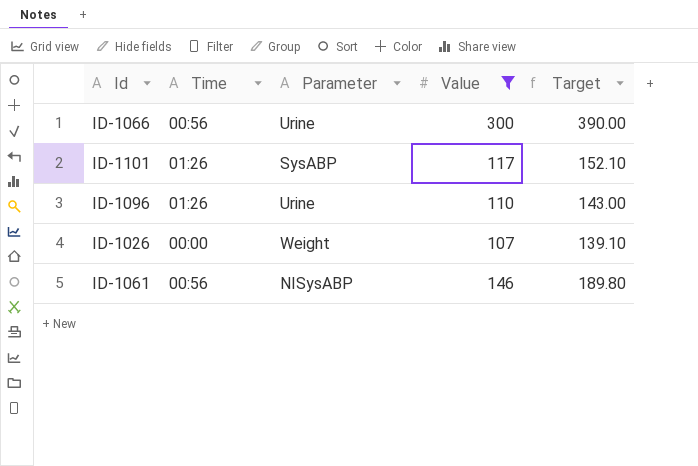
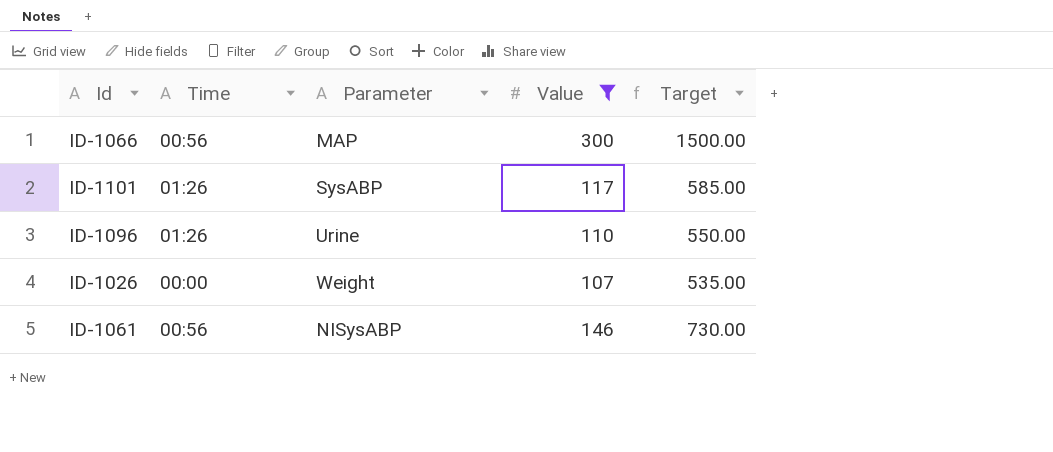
column Target | formula: [Value] * 1.3 -> [Value] * 5
ID-1066 | Parameter: Urine -> MAP

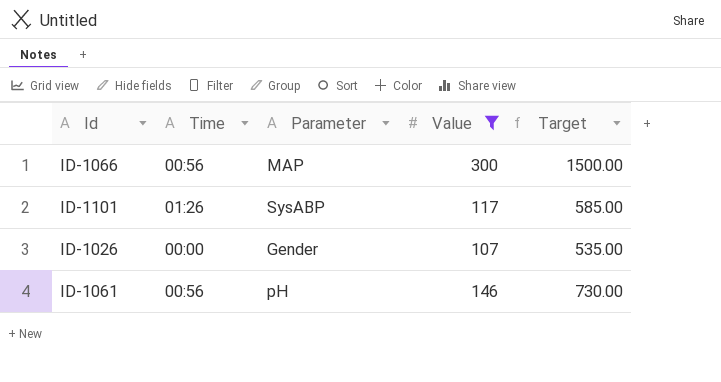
row ID-1096: 01:26 | Urine | 110 | 550.00 -> none
ID-1026 | Parameter: Weight -> Gender
ID-1061 | Parameter: NISysABP -> pH

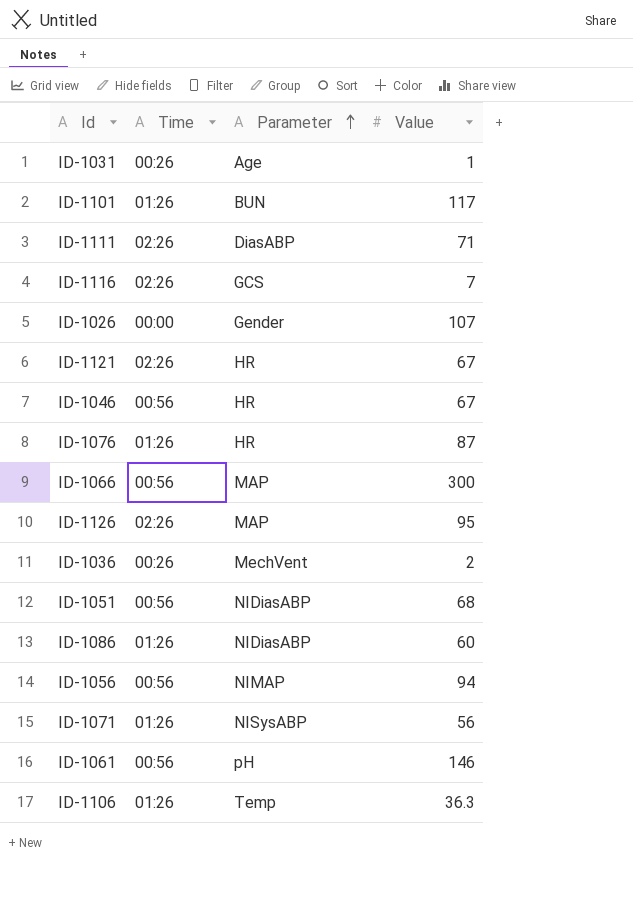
filter: Value >= 107 -> none
row order: none -> Parameter ascending
column Target | formula: [Value] * 5 -> none
ID-1101 | Parameter: SysABP -> BUN

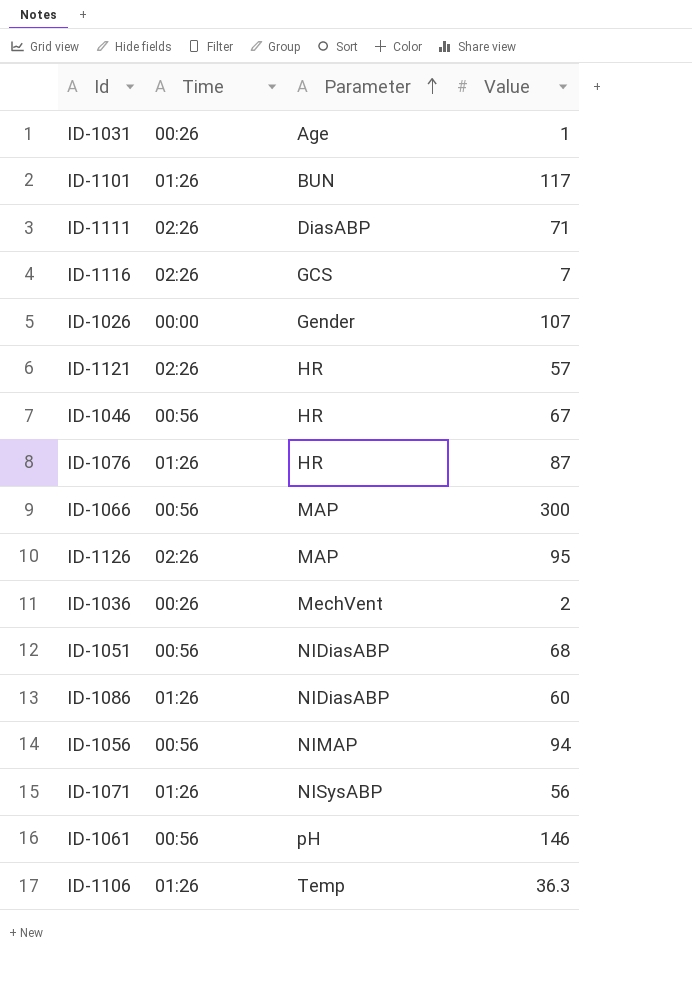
ID-1121 | Value: 67 -> 57

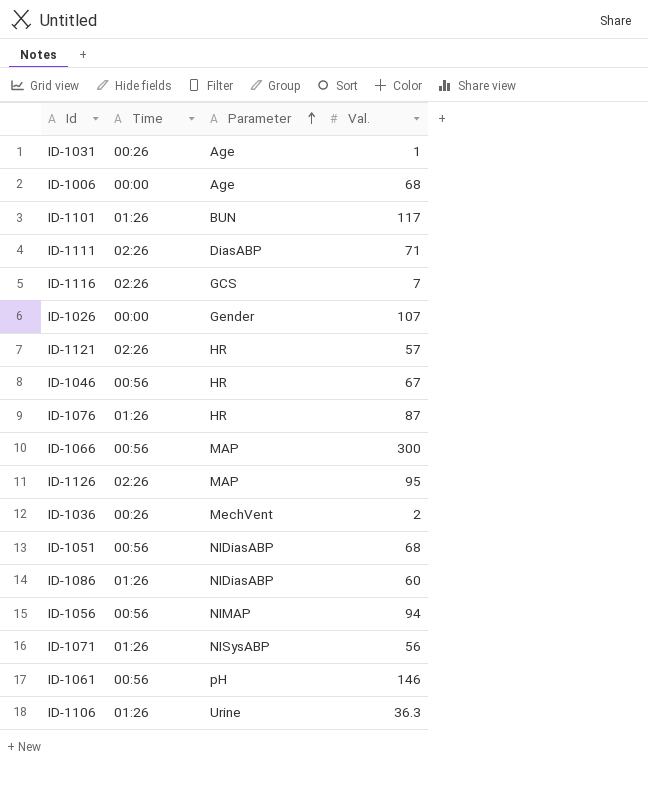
column name: Value -> Val.
row ID-1006: none -> 00:00 | Age | 68
ID-1106 | Parameter: Temp -> Urine

